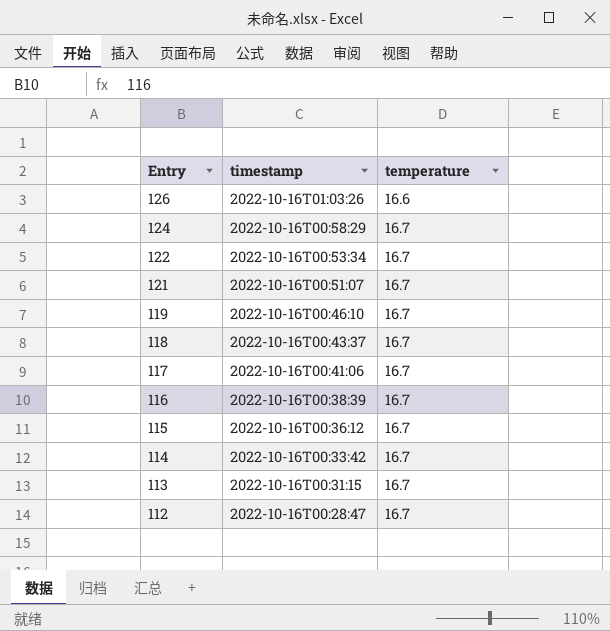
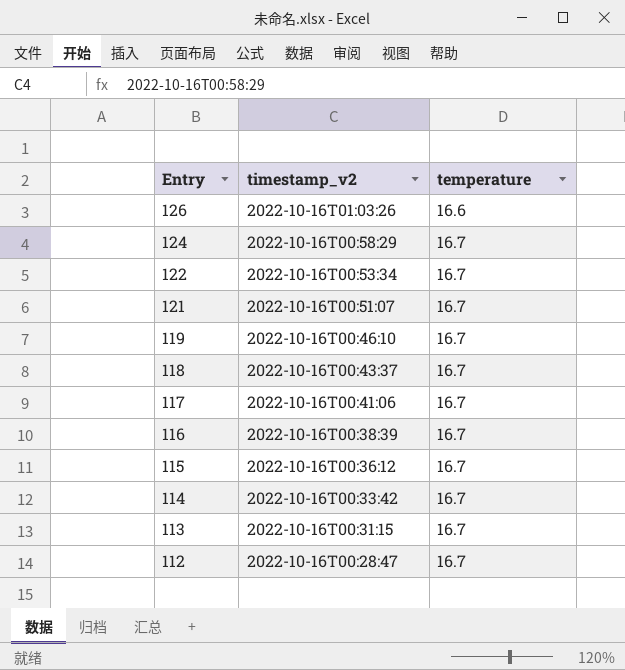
column name: timestamp -> timestamp_v2

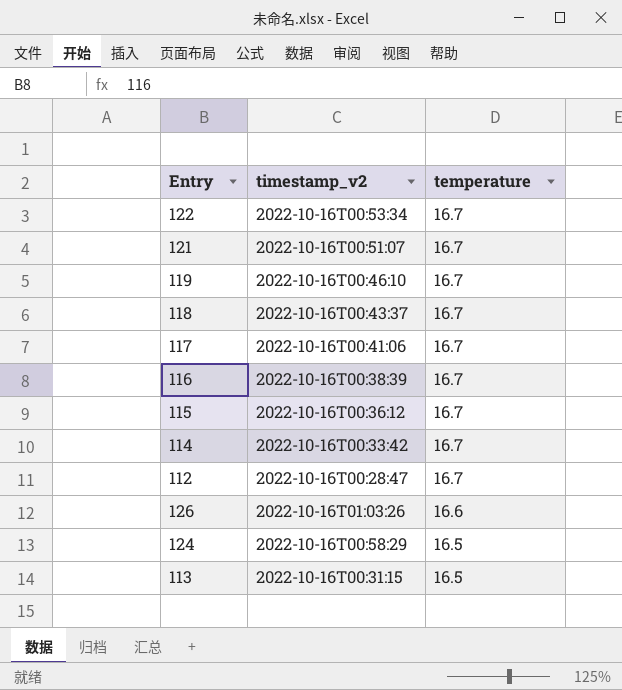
row order: Entry descending -> temperature descending
124 | temperature: 16.7 -> 16.5
113 | temperature: 16.7 -> 16.5

